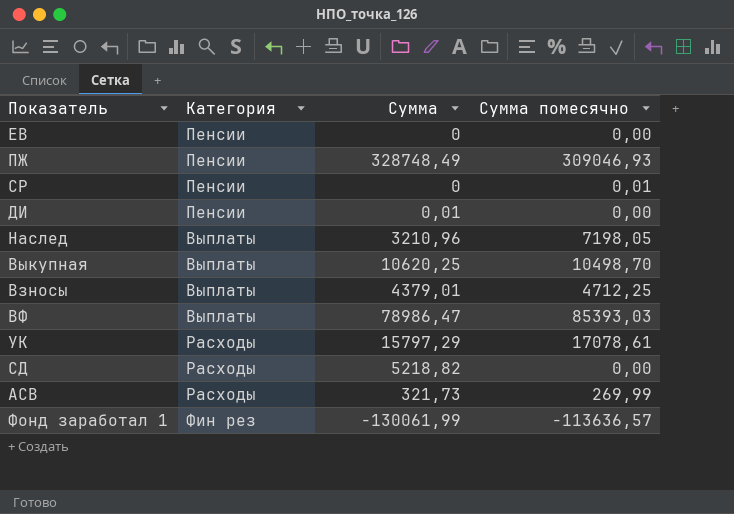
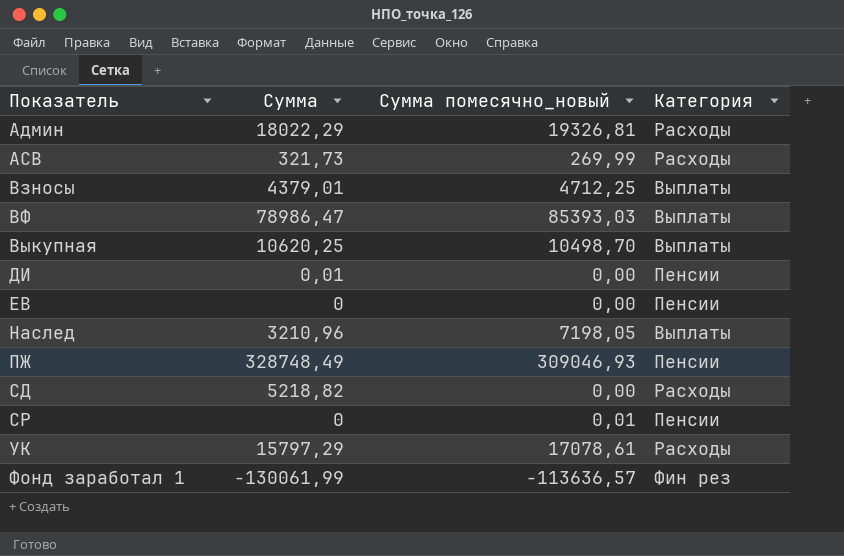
row order: none -> Показатель ascending
column name: Сумма помесячно -> Сумма помесячно_новый
column Категория | position: 2 -> 4
row Админ: none -> 18022,29 | 19326,81 | Расходы

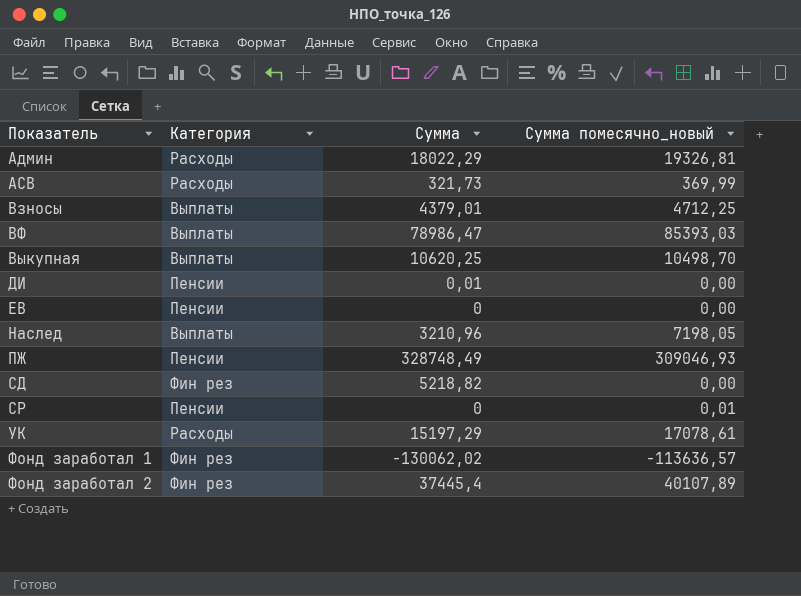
column Категория | position: 4 -> 2
АСВ | Сумма помесячно_новый: 269,99 -> 369,99
СД | Категория: Расходы -> Фин рез
УК | Сумма: 15797,29 -> 15197,29
Фонд заработал 1 | Сумма: -130061,99 -> -130062,02
row Фонд заработал 2: none -> Фин рез | 37445,4 | 40107,89

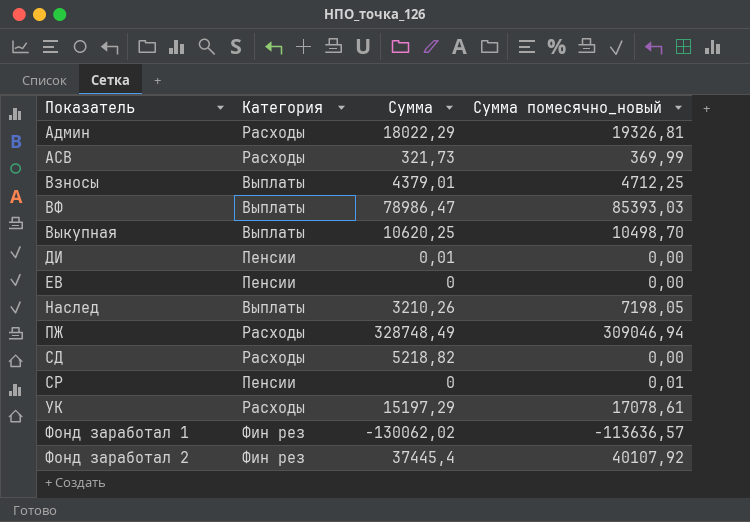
Наслед | Сумма: 3210,96 -> 3210,26
ПЖ | Категория: Пенсии -> Расходы
ПЖ | Сумма помесячно_новый: 309046,93 -> 309046,94
СД | Категория: Фин рез -> Расходы
Фонд заработал 2 | Сумма помесячно_новый: 40107,89 -> 40107,92

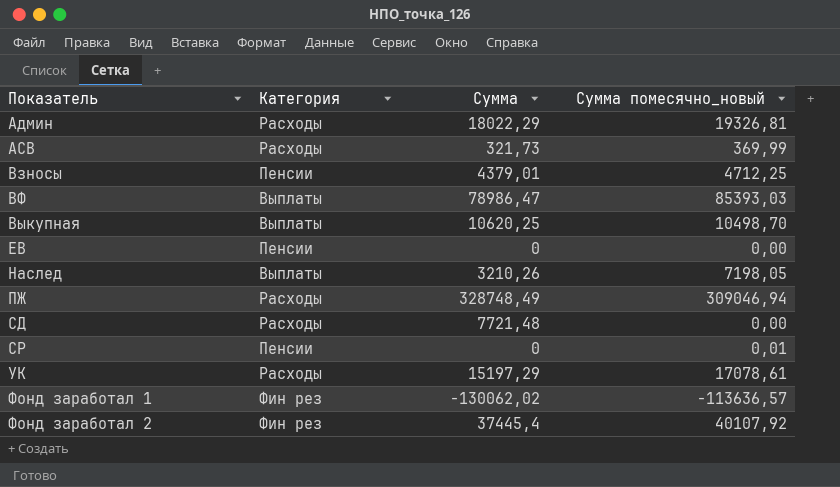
row ДИ: Пенсии | 0,01 | 0,00 -> none
Взносы | Категория: Выплаты -> Пенсии
СД | Сумма: 5218,82 -> 7721,48

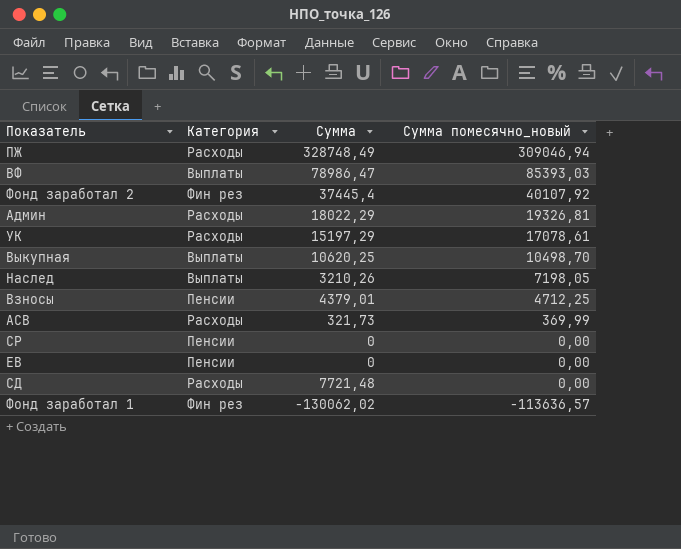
row order: Показатель ascending -> Сумма помесячно_новый descending
СР | Сумма помесячно_новый: 0,01 -> 0,00

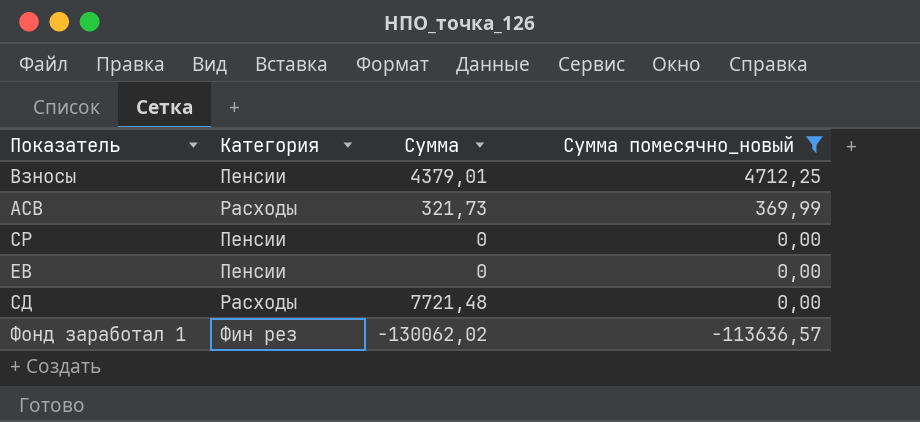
filter: none -> Сумма помесячно_новый <= 4712,25

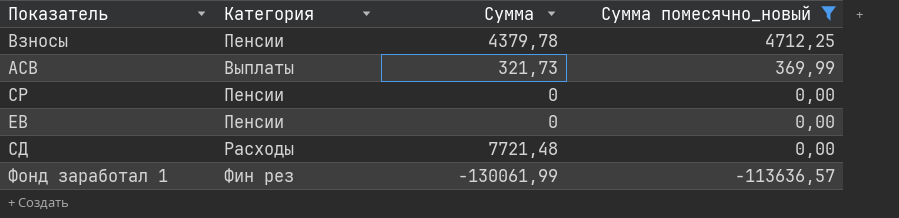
Взносы | Сумма: 4379,01 -> 4379,78
АСВ | Категория: Расходы -> Выплаты
Фонд заработал 1 | Сумма: -130062,02 -> -130061,99

